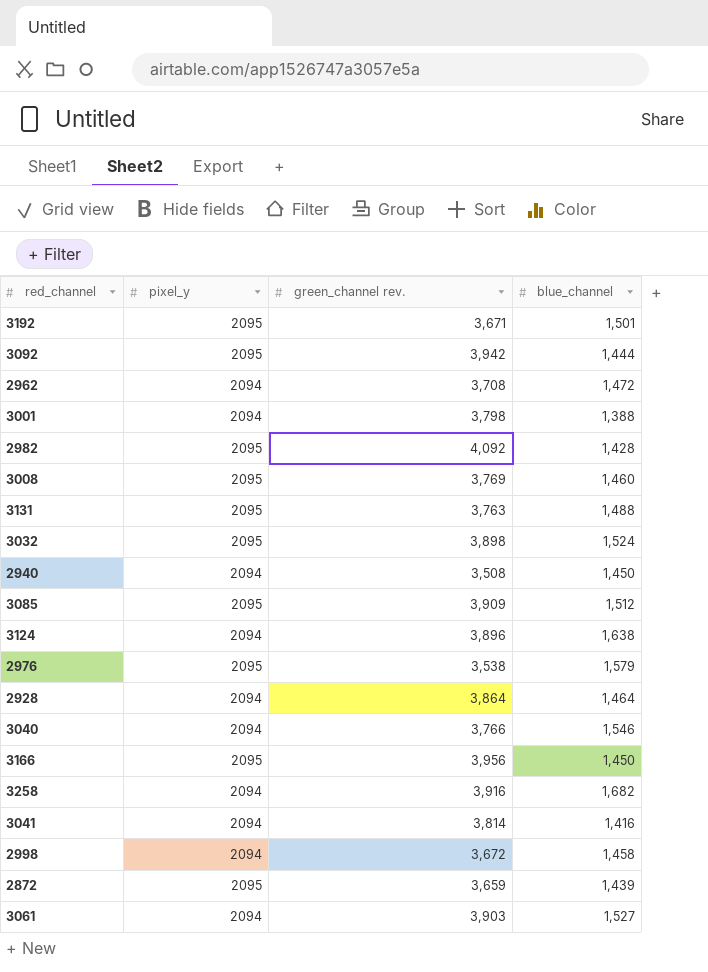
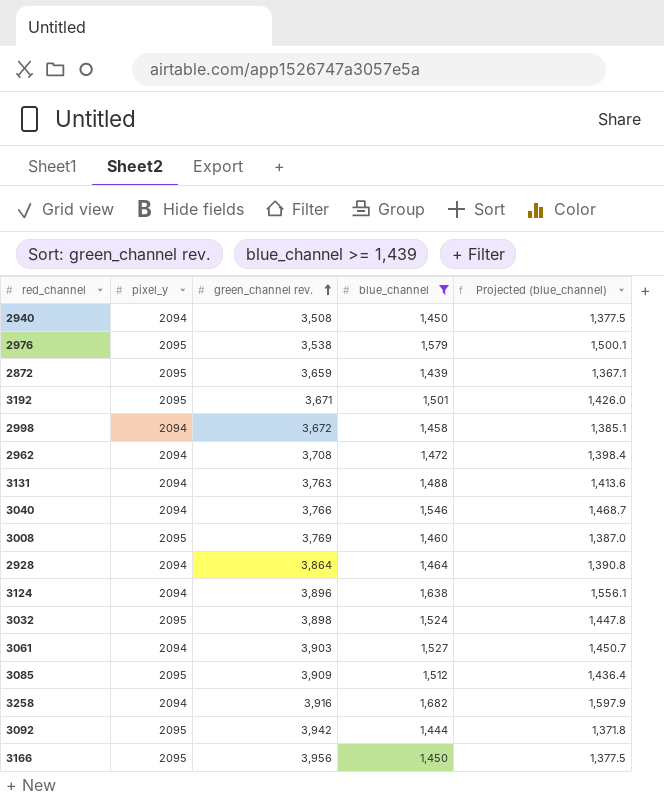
filter: none -> blue_channel >= 1,439
row order: none -> green_channel rev. ascending
column Projected (blue_channel) | formula: none -> [blue_channel] * 0.95
3131 | pixel_y: 2095 -> 2094

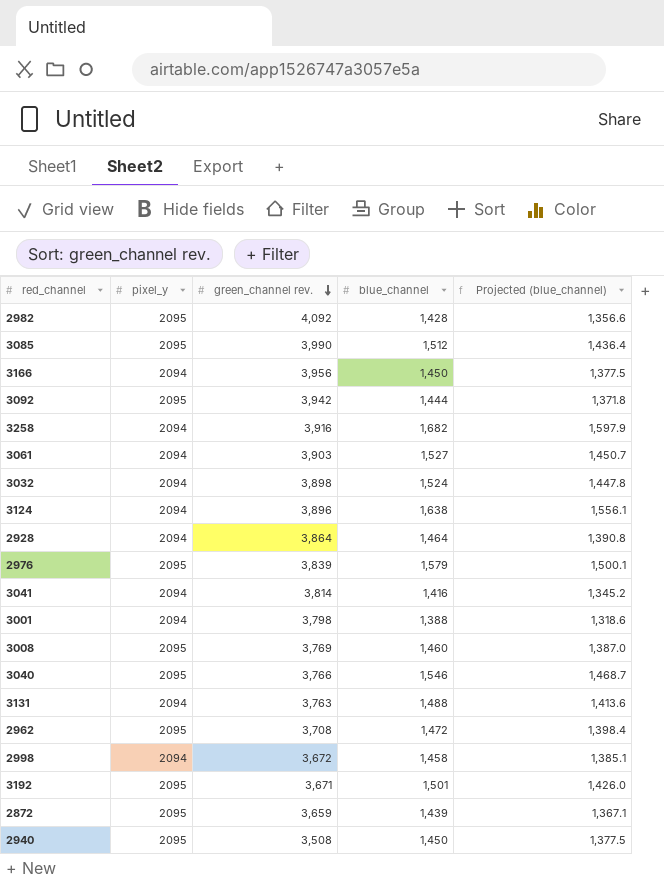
filter: blue_channel >= 1,439 -> none
row order: green_channel rev. ascending -> green_channel rev. descending
3085 | green_channel rev.: 3,909 -> 3,990
3166 | pixel_y: 2095 -> 2094
3032 | pixel_y: 2095 -> 2094
2976 | green_channel rev.: 3,538 -> 3,839
3040 | pixel_y: 2094 -> 2095
2962 | pixel_y: 2094 -> 2095
2940 | pixel_y: 2094 -> 2095

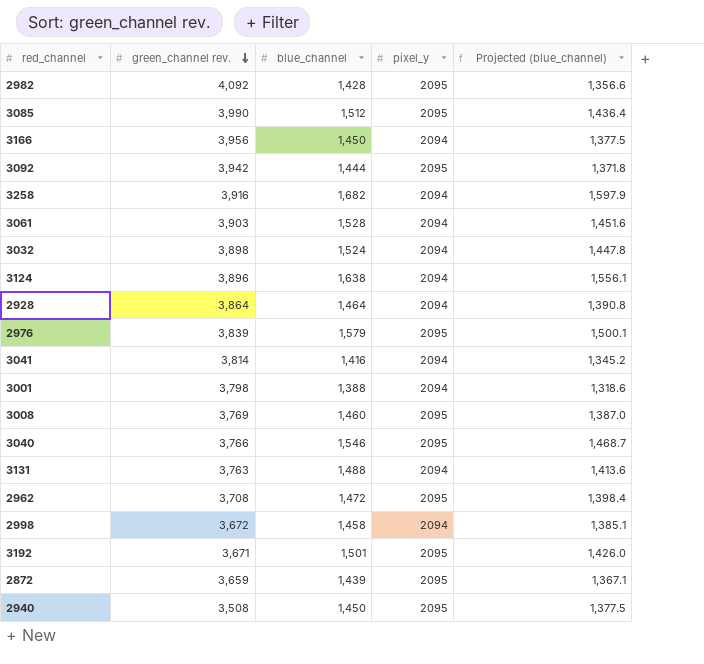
column pixel_y | position: 2 -> 4
3061 | blue_channel: 1,527 -> 1,528
3061 | Projected (blue_channel): 1,450.7 -> 1,451.6

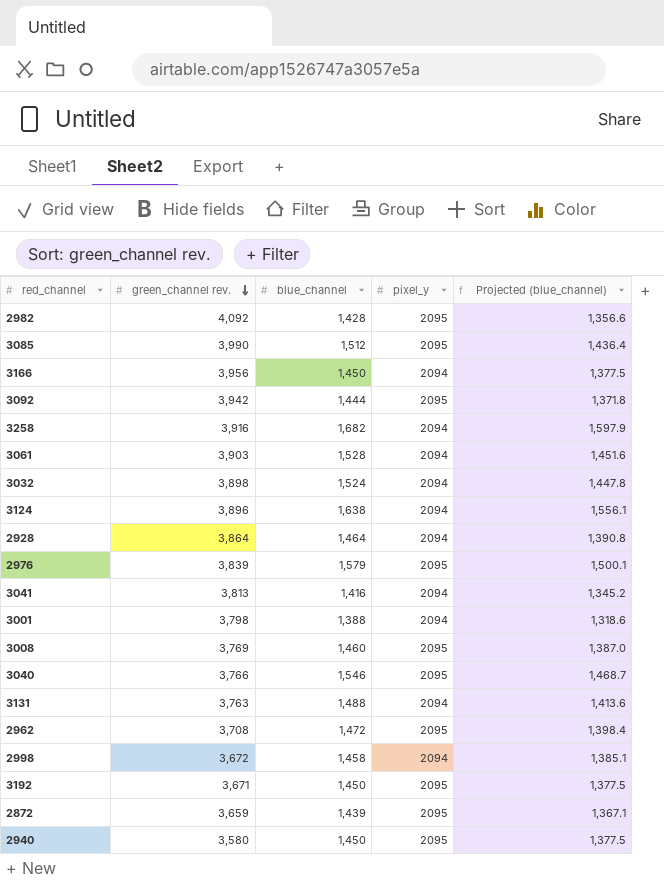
3041 | green_channel rev.: 3,814 -> 3,813
3192 | blue_channel: 1,501 -> 1,450
3192 | Projected (blue_channel): 1,426.0 -> 1,377.5
2940 | green_channel rev.: 3,508 -> 3,580

